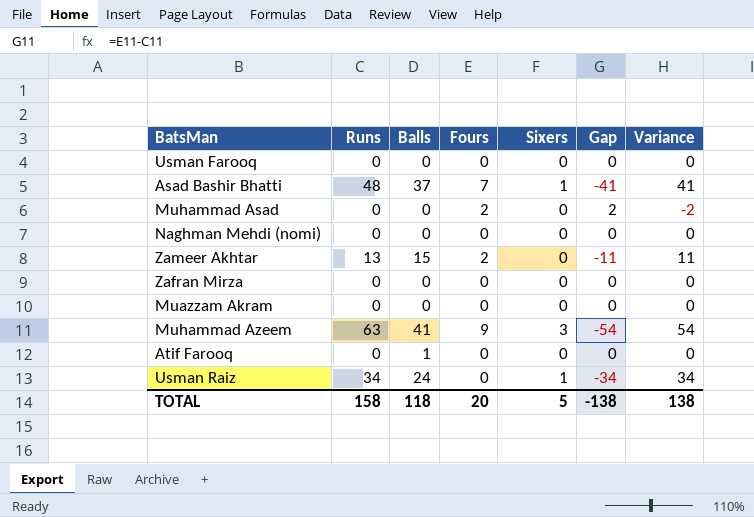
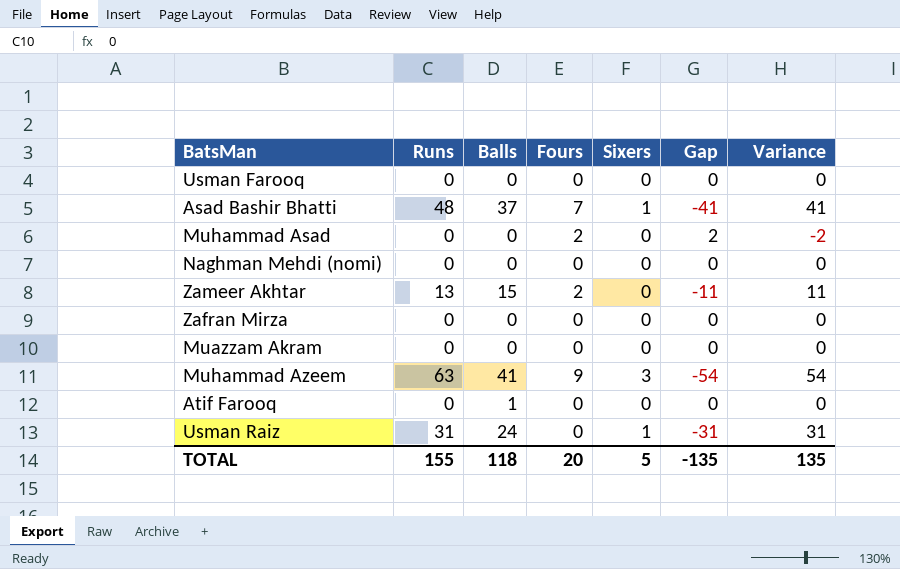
Usman Raiz | Runs: 34 -> 31
Usman Raiz | Gap: -34 -> -31
Usman Raiz | Variance: 34 -> 31
TOTAL | Runs: 158 -> 155
TOTAL | Gap: -138 -> -135
TOTAL | Variance: 138 -> 135

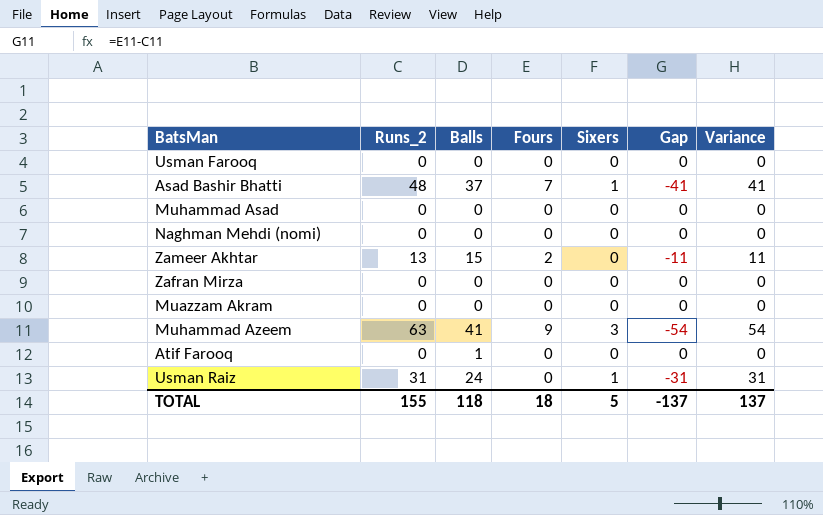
column name: Runs -> Runs_2
Muhammad Asad | Fours: 2 -> 0
Muhammad Asad | Gap: 2 -> 0
Muhammad Asad | Variance: -2 -> 0
TOTAL | Fours: 20 -> 18
TOTAL | Gap: -135 -> -137
TOTAL | Variance: 135 -> 137

